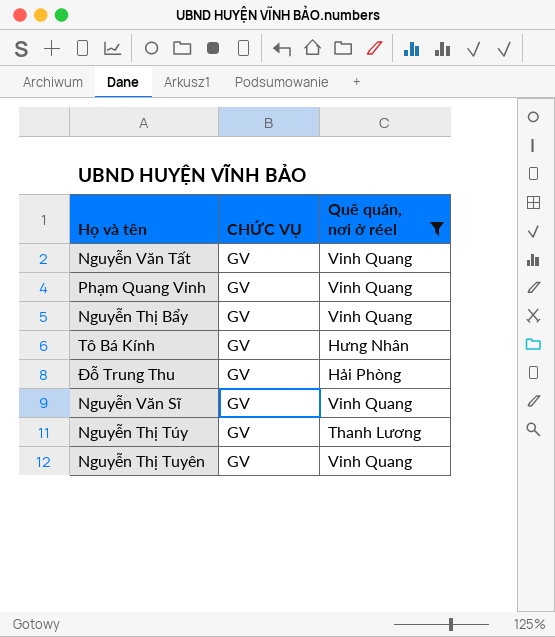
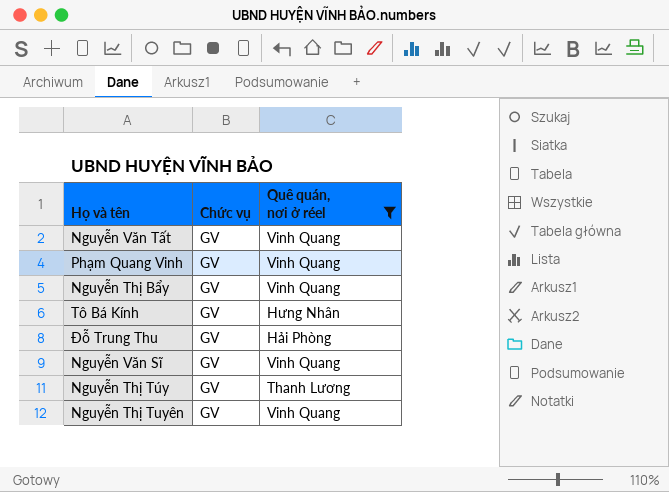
column name: CHỨC VỤ -> Chức vụ

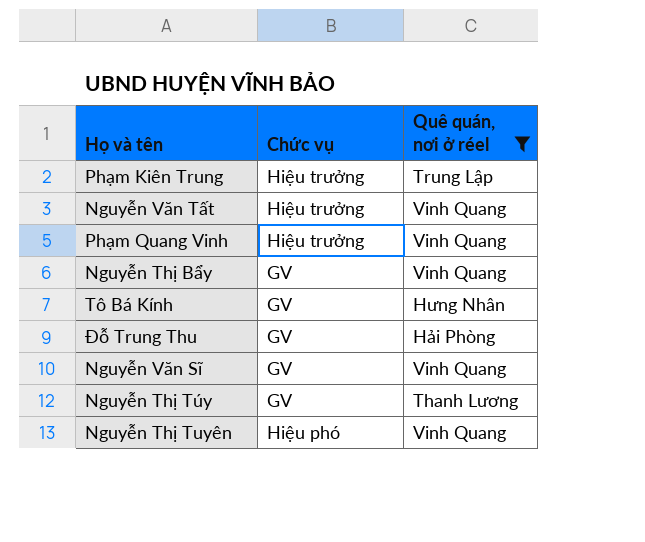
row Phạm Kiên Trung: none -> Hiệu trưởng | Trung Lập
Nguyễn Văn Tất | Chức vụ: GV -> Hiệu trưởng
Phạm Quang Vinh | Chức vụ: GV -> Hiệu trưởng
Nguyễn Thị Tuyên | Chức vụ: GV -> Hiệu phó

